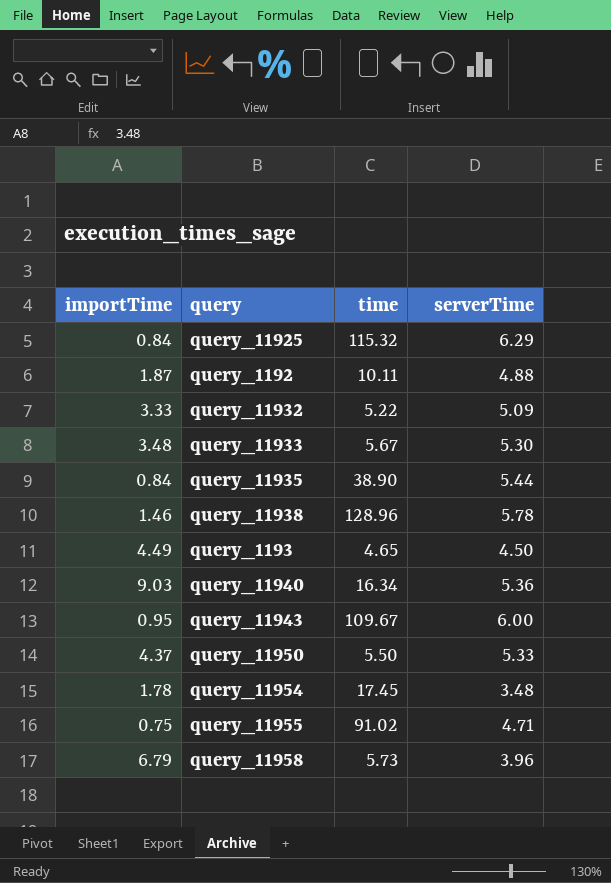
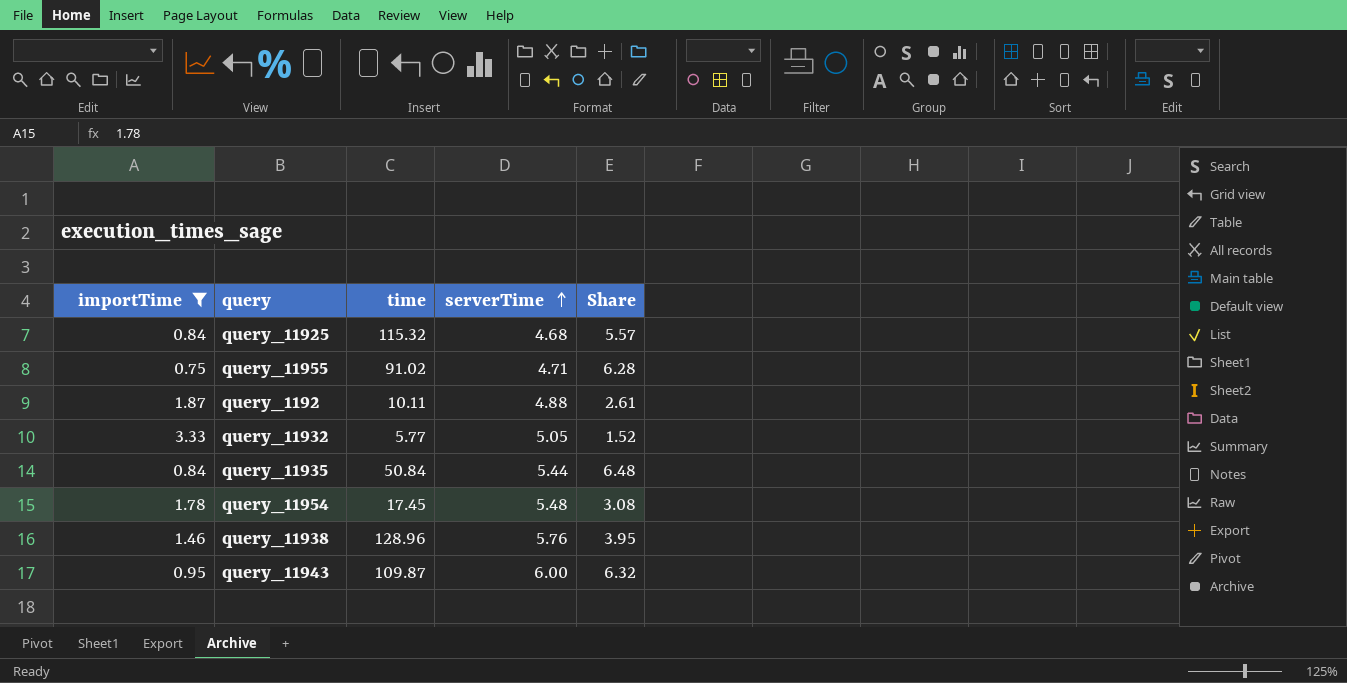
filter: none -> importTime <= 3.33
row order: none -> serverTime ascending
column Share | formula: none -> [serverTime] / [importTime]
query_11925 | serverTime: 6.29 -> 4.68
query_11932 | time: 5.22 -> 5.77
query_11932 | serverTime: 5.09 -> 5.05
query_11935 | time: 38.90 -> 50.84
query_11954 | serverTime: 3.48 -> 5.48
query_11938 | serverTime: 5.78 -> 5.76
query_11943 | time: 109.67 -> 109.87

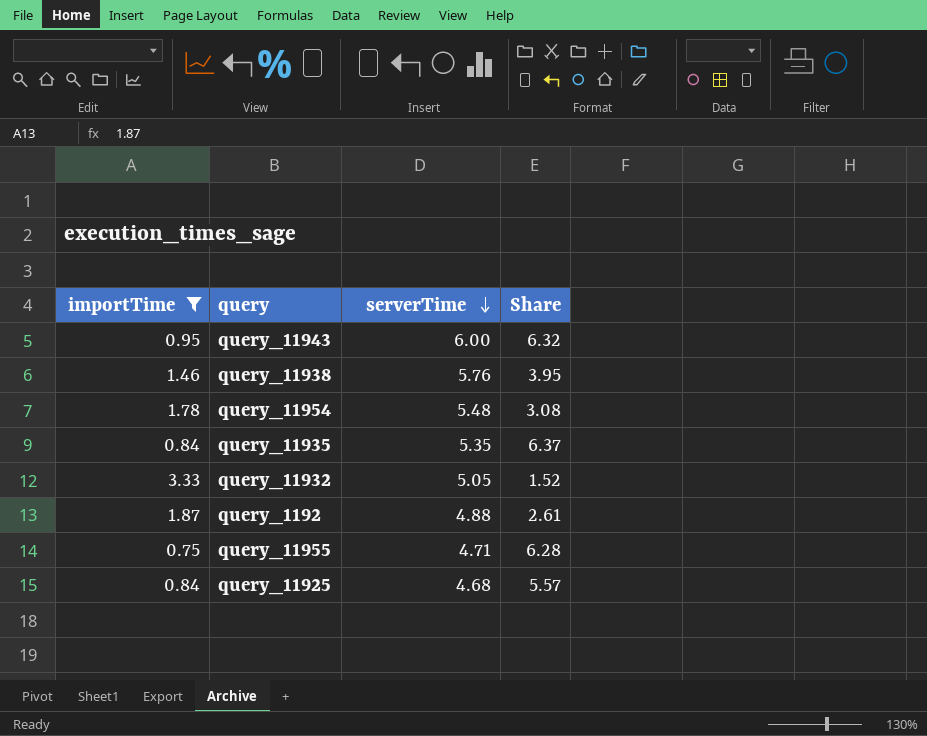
row order: serverTime ascending -> serverTime descending
column time | position: 3 -> none
query_11935 | serverTime: 5.44 -> 5.35
query_11935 | Share: 6.48 -> 6.37

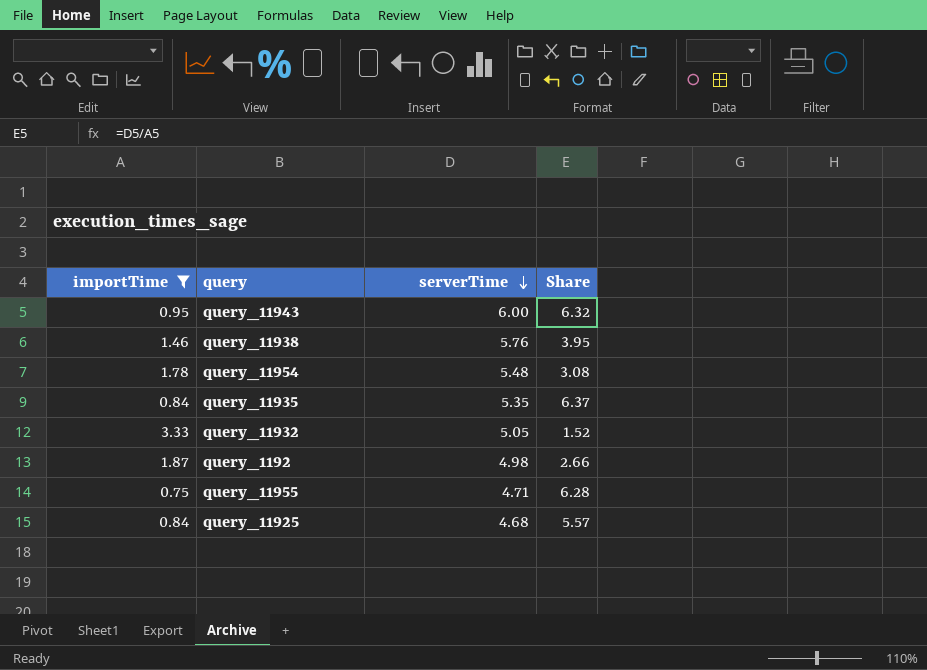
query_1192 | serverTime: 4.88 -> 4.98
query_1192 | Share: 2.61 -> 2.66

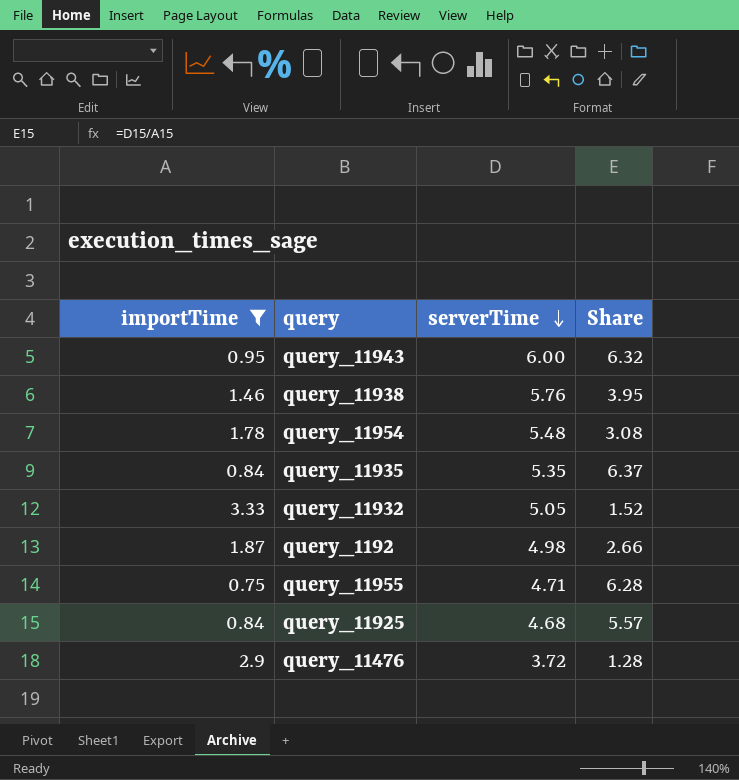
row query_11476: none -> 2.9 | 3.72 | 1.28

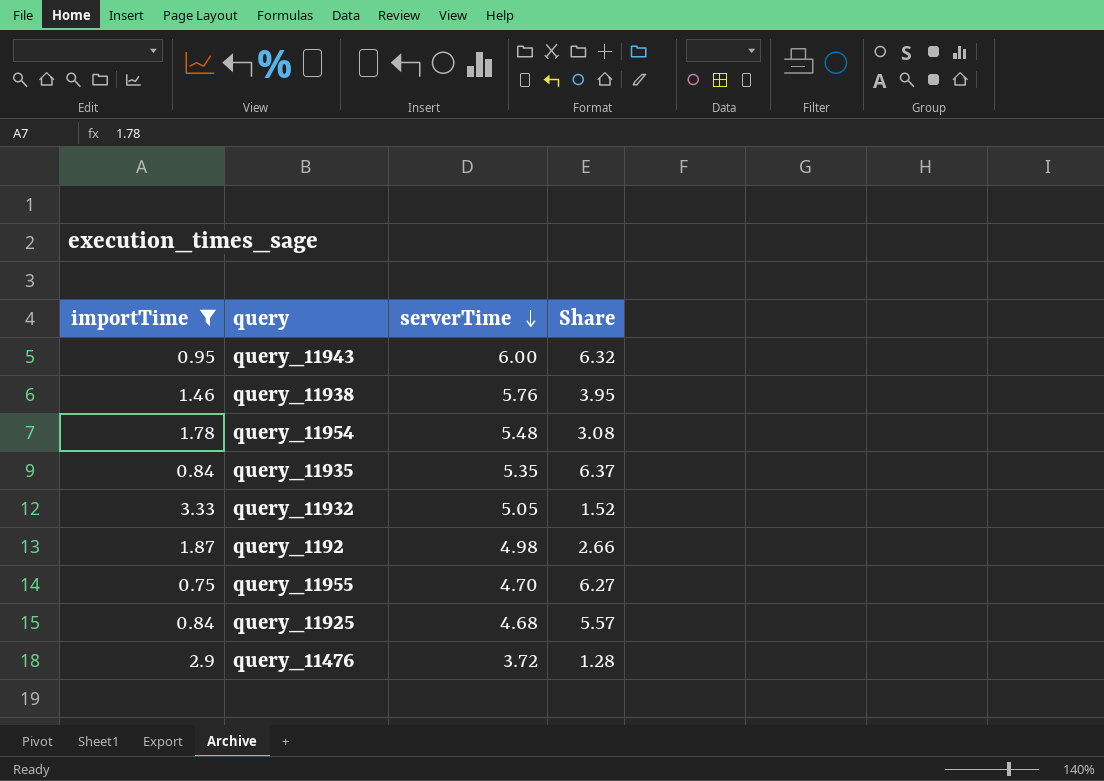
query_11955 | serverTime: 4.71 -> 4.70
query_11955 | Share: 6.28 -> 6.27

